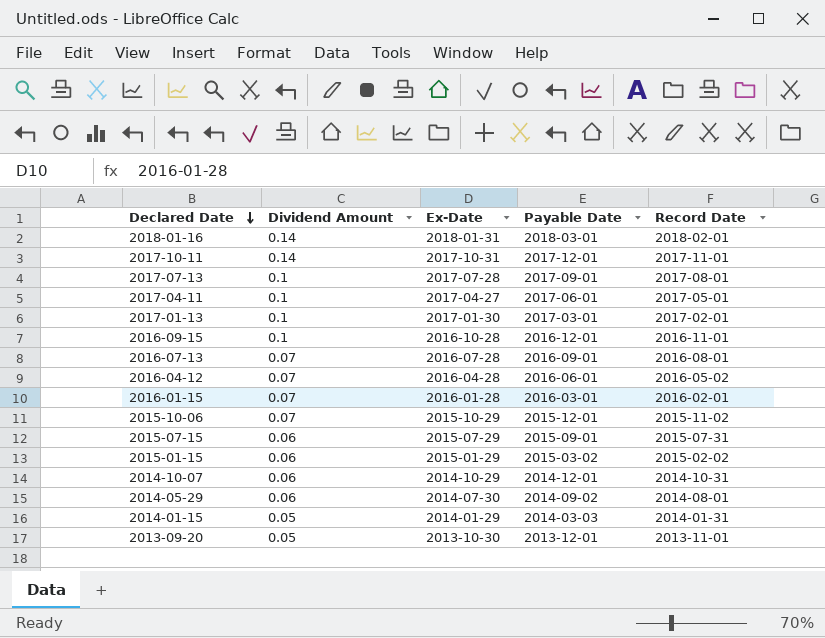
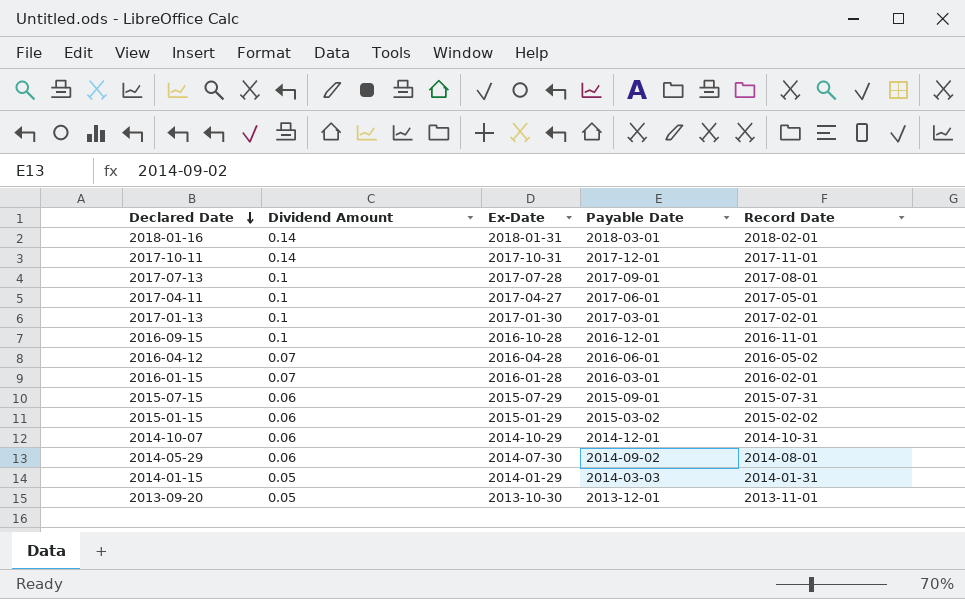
row 2016-07-13: 0.07 | 2016-07-28 | 2016-09-01 | 2016-08-01 -> none
row 2015-10-06: 0.07 | 2015-10-29 | 2015-12-01 | 2015-11-02 -> none

